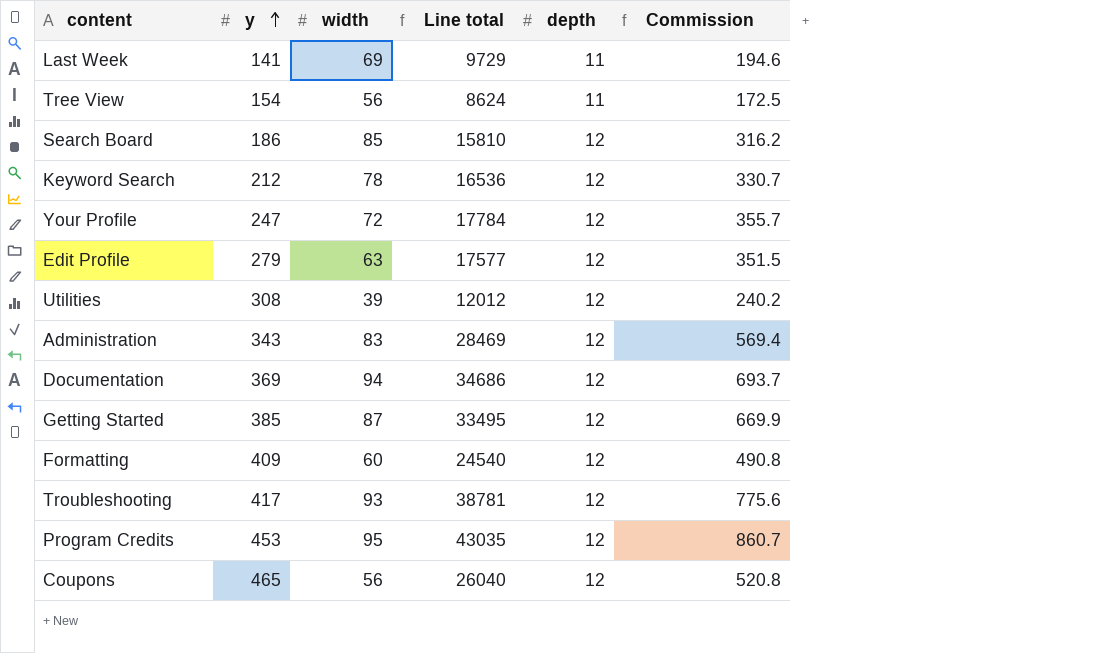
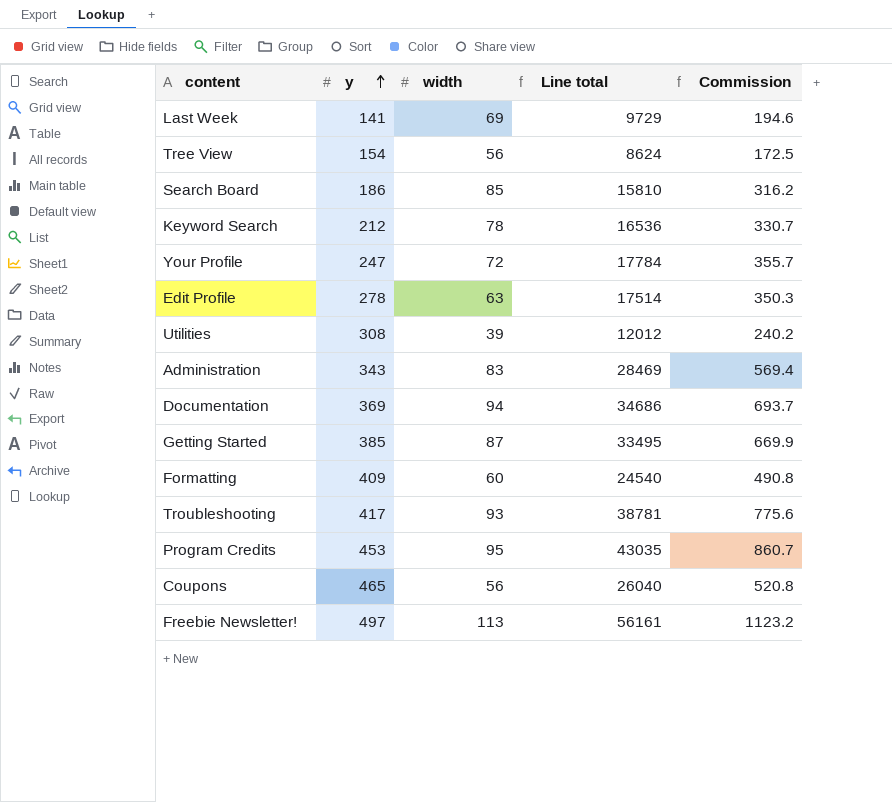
column depth | position: 5 -> none
Edit Profile | y: 279 -> 278
Edit Profile | Line total: 17577 -> 17514
Edit Profile | Commission: 351.5 -> 350.3
row Freebie Newsletter!: none -> 497 | 113 | 56161 | 1123.2

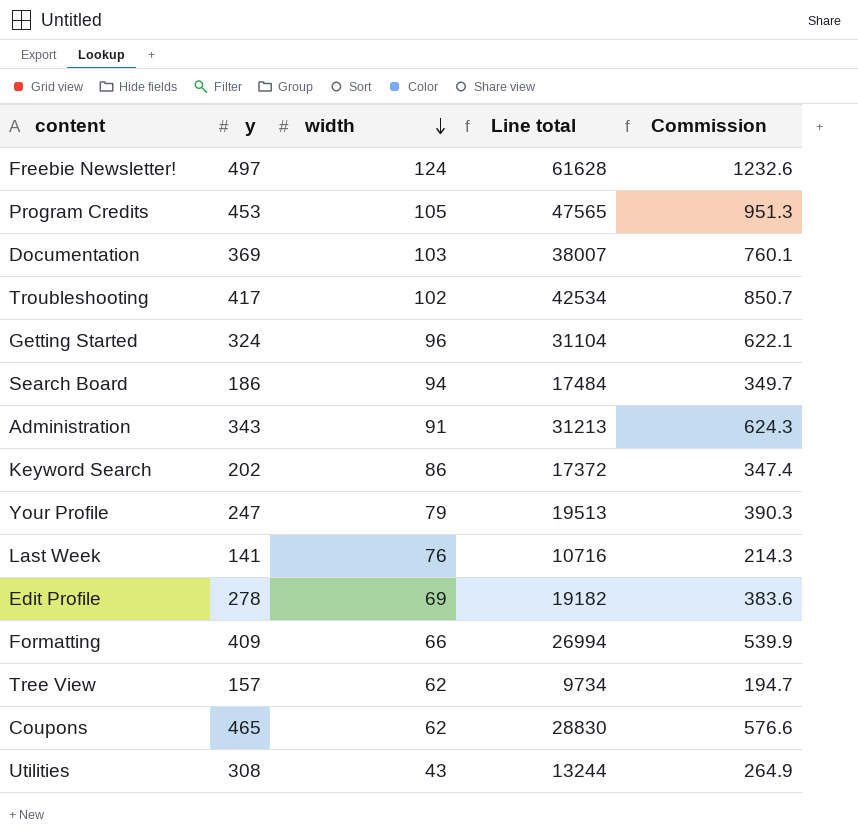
row order: y ascending -> width descending
Freebie Newsletter! | width: 113 -> 124
Freebie Newsletter! | Line total: 56161 -> 61628
Freebie Newsletter! | Commission: 1123.2 -> 1232.6
Program Credits | width: 95 -> 105
Program Credits | Line total: 43035 -> 47565
Program Credits | Commission: 860.7 -> 951.3
Documentation | width: 94 -> 103
Documentation | Line total: 34686 -> 38007
Documentation | Commission: 693.7 -> 760.1
Troubleshooting | width: 93 -> 102
Troubleshooting | Line total: 38781 -> 42534
Troubleshooting | Commission: 775.6 -> 850.7
Getting Started | y: 385 -> 324
Getting Started | width: 87 -> 96
Getting Started | Line total: 33495 -> 31104
Getting Started | Commission: 669.9 -> 622.1
Search Board | width: 85 -> 94
Search Board | Line total: 15810 -> 17484
Search Board | Commission: 316.2 -> 349.7
Administration | width: 83 -> 91
Administration | Line total: 28469 -> 31213
Administration | Commission: 569.4 -> 624.3
Keyword Search | y: 212 -> 202
Keyword Search | width: 78 -> 86
Keyword Search | Line total: 16536 -> 17372
Keyword Search | Commission: 330.7 -> 347.4
Your Profile | width: 72 -> 79
Your Profile | Line total: 17784 -> 19513
Your Profile | Commission: 355.7 -> 390.3
Last Week | width: 69 -> 76
Last Week | Line total: 9729 -> 10716
Last Week | Commission: 194.6 -> 214.3
Edit Profile | width: 63 -> 69
Edit Profile | Line total: 17514 -> 19182
Edit Profile | Commission: 350.3 -> 383.6
Formatting | width: 60 -> 66
Formatting | Line total: 24540 -> 26994
Formatting | Commission: 490.8 -> 539.9
Tree View | y: 154 -> 157
Tree View | width: 56 -> 62
Tree View | Line total: 8624 -> 9734
Tree View | Commission: 172.5 -> 194.7
Coupons | width: 56 -> 62
Coupons | Line total: 26040 -> 28830
Coupons | Commission: 520.8 -> 576.6
Utilities | width: 39 -> 43
Utilities | Line total: 12012 -> 13244
Utilities | Commission: 240.2 -> 264.9

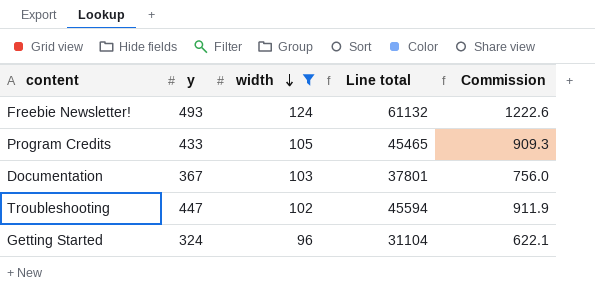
filter: none -> width >= 96
Freebie Newsletter! | y: 497 -> 493
Freebie Newsletter! | Line total: 61628 -> 61132
Freebie Newsletter! | Commission: 1232.6 -> 1222.6
Program Credits | y: 453 -> 433
Program Credits | Line total: 47565 -> 45465
Program Credits | Commission: 951.3 -> 909.3
Documentation | y: 369 -> 367
Documentation | Line total: 38007 -> 37801
Documentation | Commission: 760.1 -> 756.0
Troubleshooting | y: 417 -> 447
Troubleshooting | Line total: 42534 -> 45594
Troubleshooting | Commission: 850.7 -> 911.9

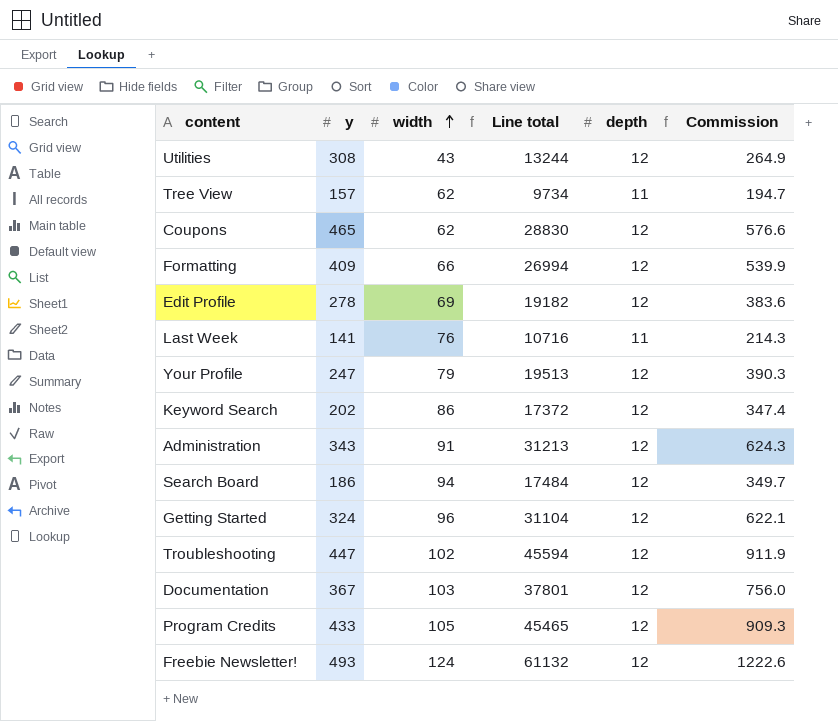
filter: width >= 96 -> none
row order: width descending -> width ascending
column depth | position: none -> 5

